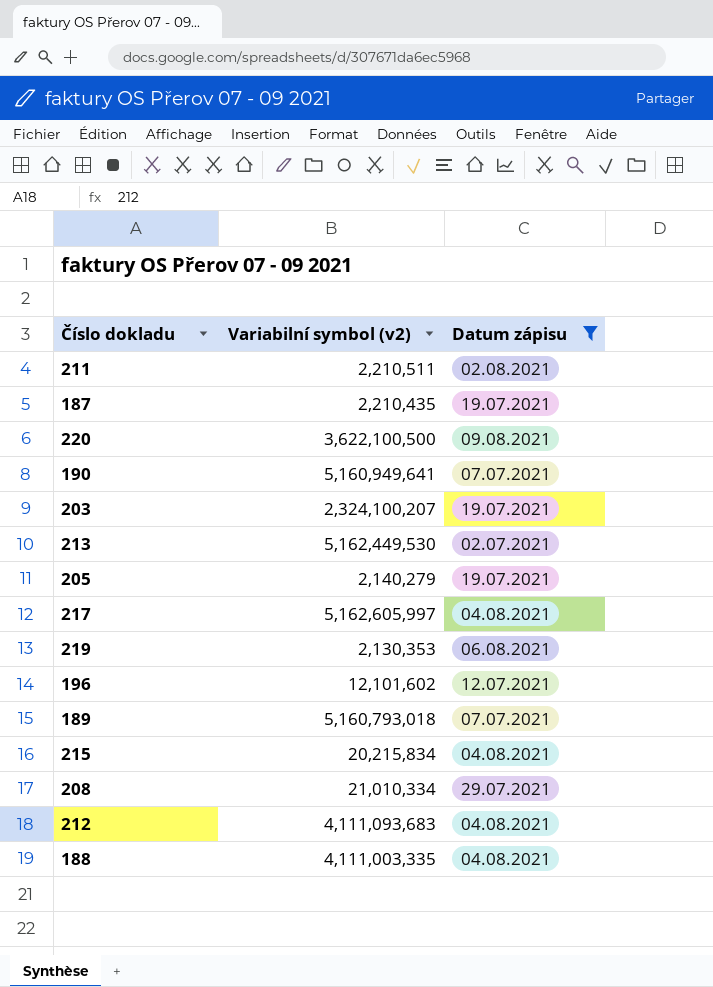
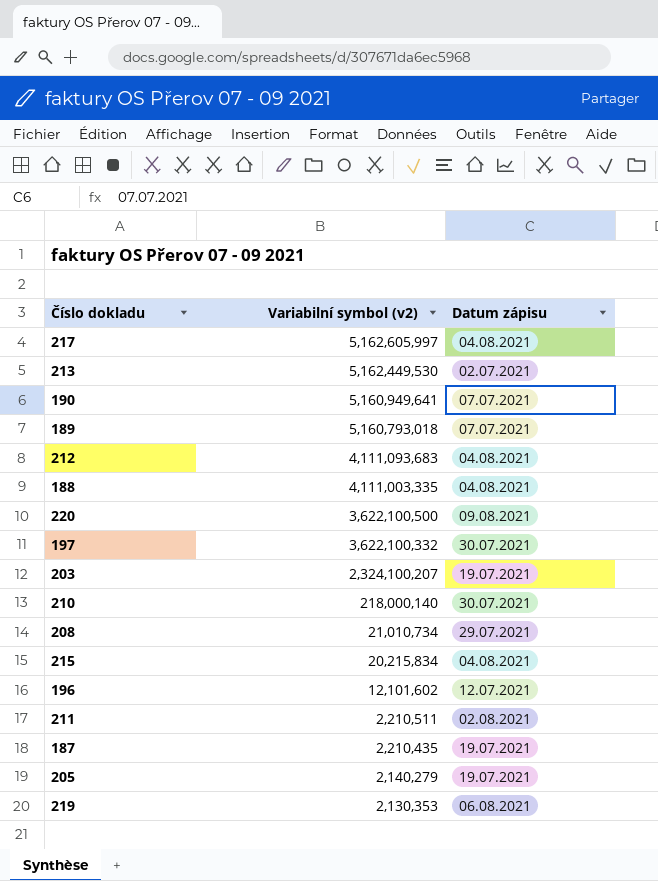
filter: Datum zápisu != 30.07.2021 -> none
row order: none -> Variabilní symbol (v2) descending
208 | Variabilní symbol (v2): 21,010,334 -> 21,010,734

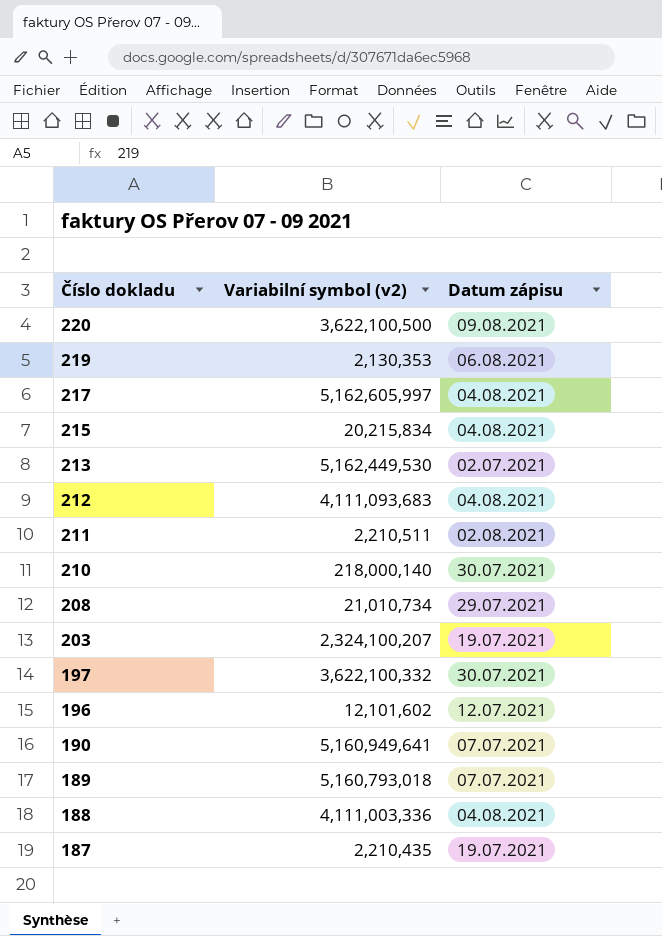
row order: Variabilní symbol (v2) descending -> Číslo dokladu descending
row 205: 2,140,279 | 19.07.2021 -> none
188 | Variabilní symbol (v2): 4,111,003,335 -> 4,111,003,336

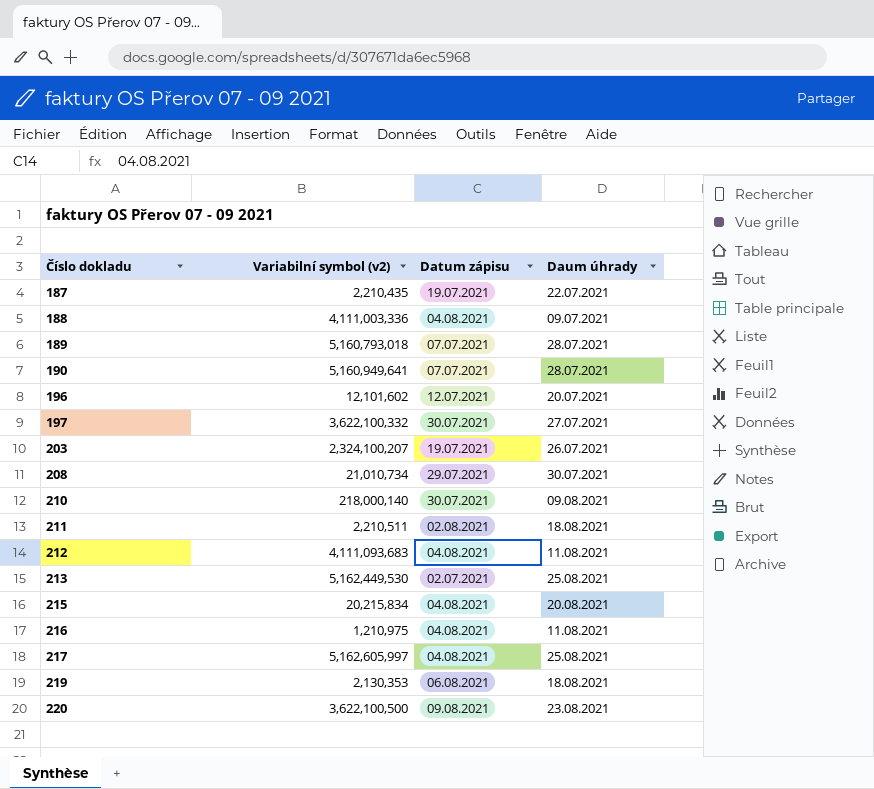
row order: Číslo dokladu descending -> Číslo dokladu ascending
column Daum úhrady | position: none -> 4
row 216: none -> 1,210,975 | 04.08.2021 | 11.08.2021

